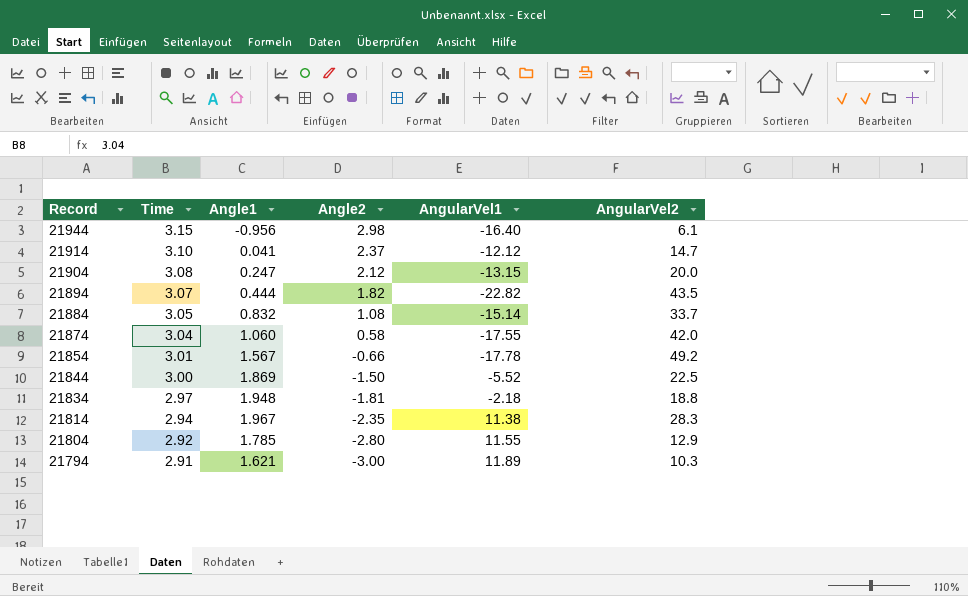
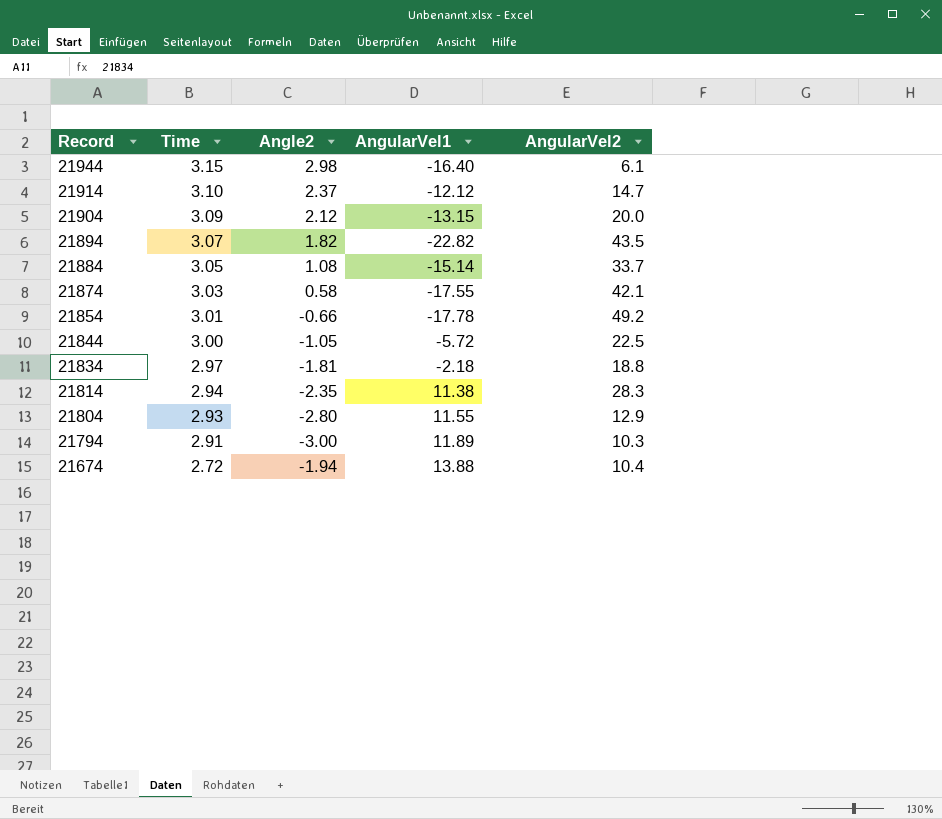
column Angle1 | position: 3 -> none
21904 | Time: 3.08 -> 3.09
21874 | Time: 3.04 -> 3.03
21874 | AngularVel2: 42.0 -> 42.1
21844 | Angle2: -1.50 -> -1.05
21844 | AngularVel1: -5.52 -> -5.72
21804 | Time: 2.92 -> 2.93
row 21674: none -> 2.72 | -1.94 | 13.88 | 10.4

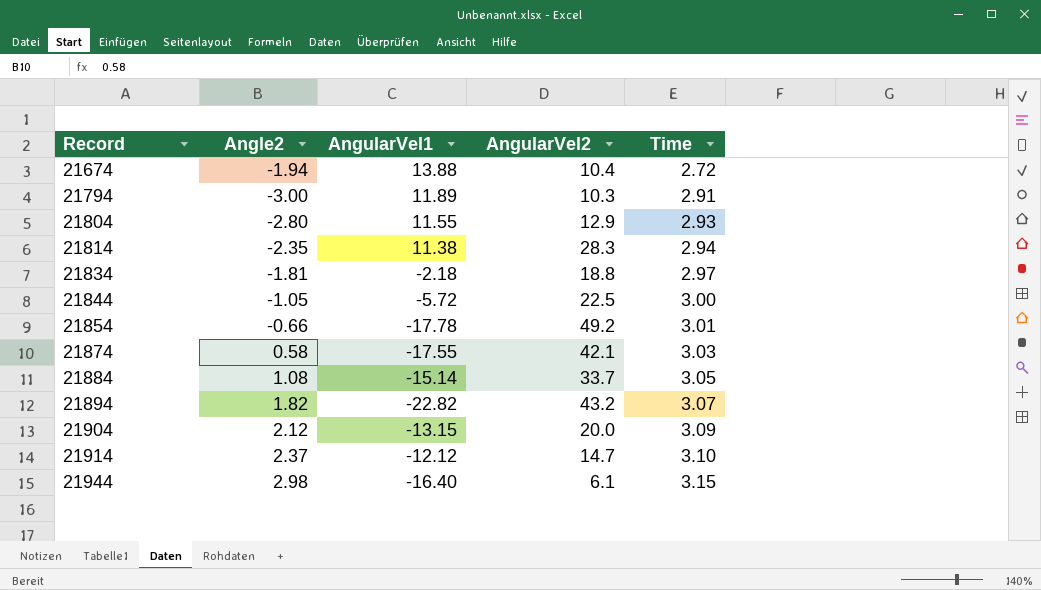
row order: Record descending -> Record ascending
column Time | position: 2 -> 5
21894 | AngularVel2: 43.5 -> 43.2

